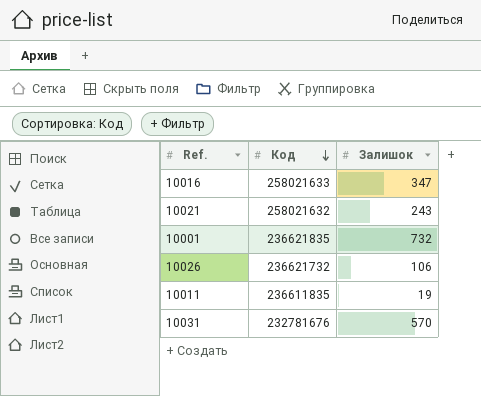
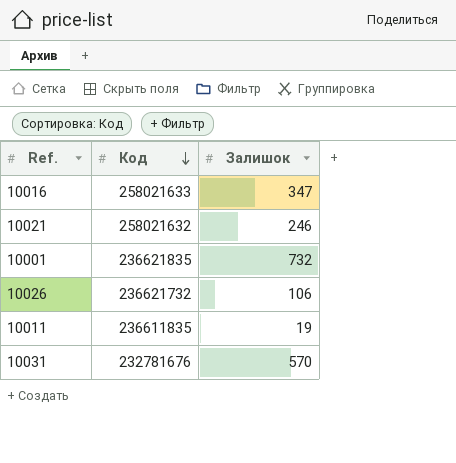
10021 | Залишок: 243 -> 246

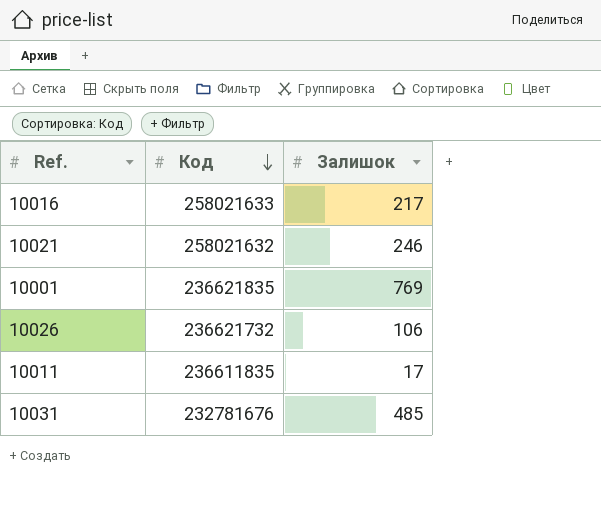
10016 | Залишок: 347 -> 217
10001 | Залишок: 732 -> 769
10011 | Залишок: 19 -> 17
10031 | Залишок: 570 -> 485

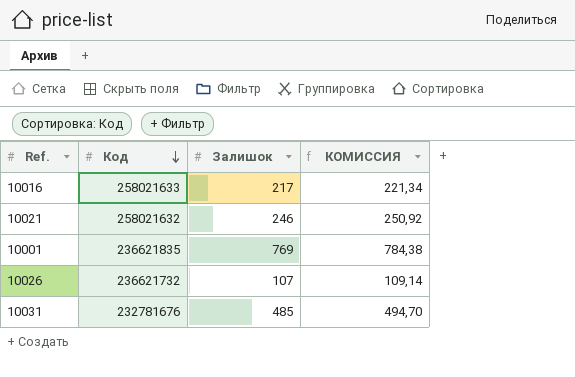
column КОМИССИЯ | formula: none -> [Залишок] * 1,02
row 10011: 236611835 | 17 -> none
10026 | Залишок: 106 -> 107

